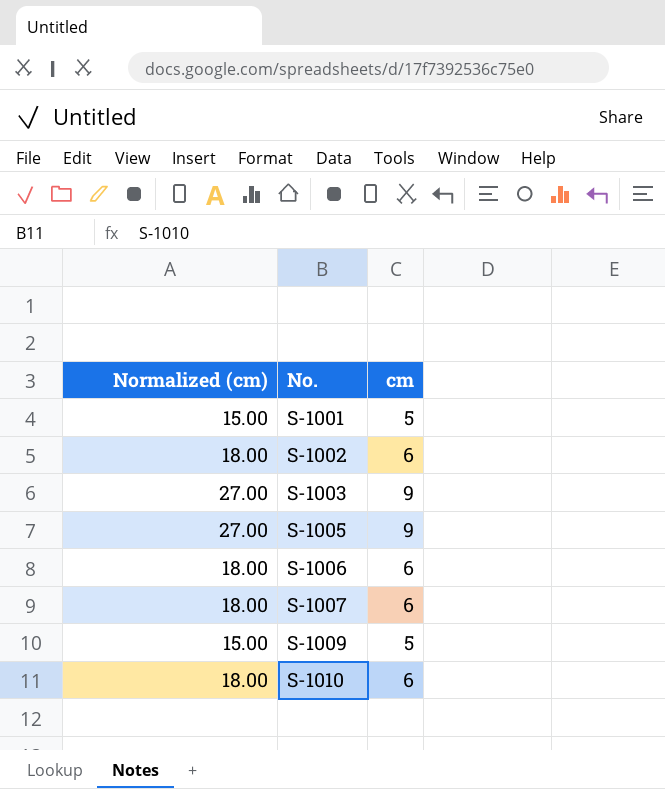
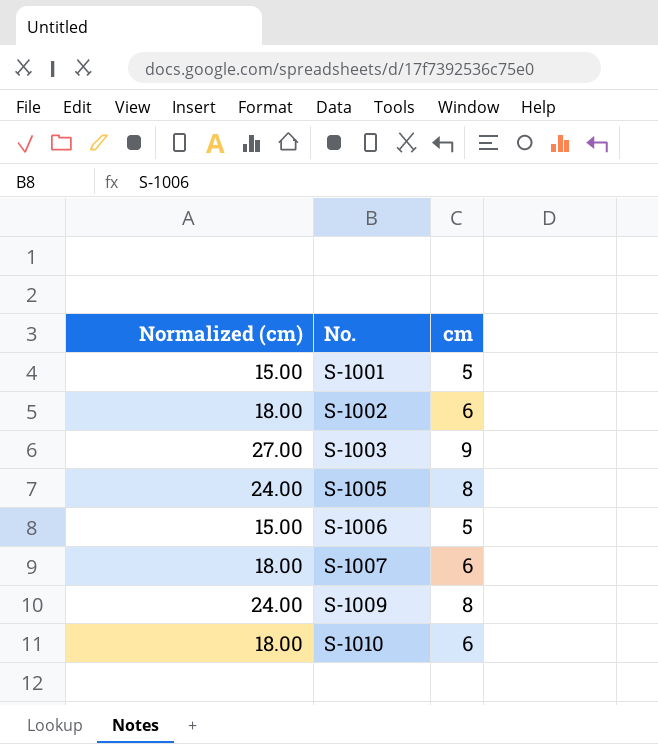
S-1005 | Normalized (cm): 27.00 -> 24.00
S-1005 | cm: 9 -> 8
S-1006 | Normalized (cm): 18.00 -> 15.00
S-1006 | cm: 6 -> 5
S-1009 | Normalized (cm): 15.00 -> 24.00
S-1009 | cm: 5 -> 8

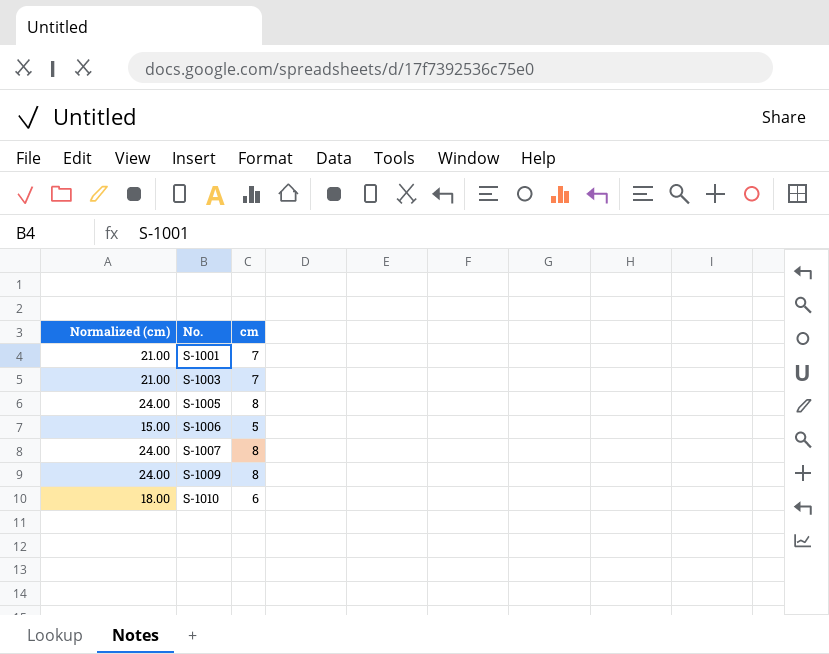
row S-1002: 18.00 | 6 -> none
S-1001 | Normalized (cm): 15.00 -> 21.00
S-1001 | cm: 5 -> 7
S-1003 | Normalized (cm): 27.00 -> 21.00
S-1003 | cm: 9 -> 7
S-1007 | Normalized (cm): 18.00 -> 24.00
S-1007 | cm: 6 -> 8

